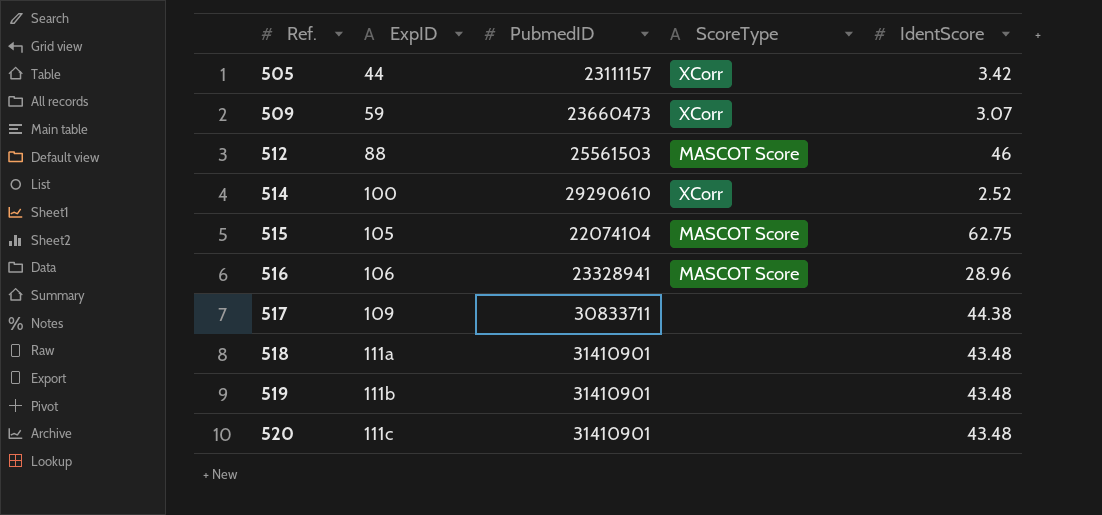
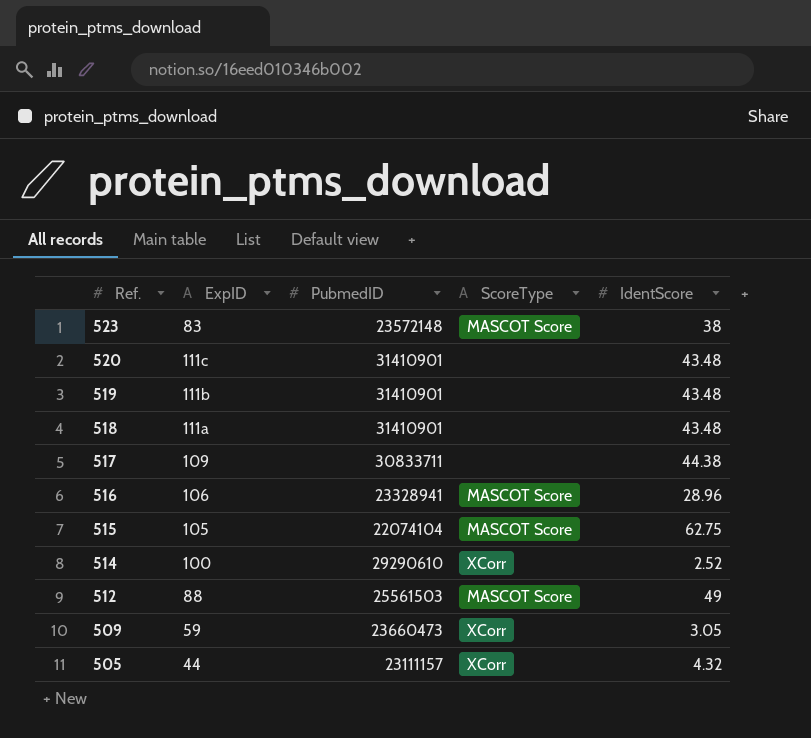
row order: Ref. ascending -> Ref. descending
row 523: none -> 83 | 23572148 | MASCOT Score | 38
512 | IdentScore: 46 -> 49
509 | IdentScore: 3.07 -> 3.05
505 | IdentScore: 3.42 -> 4.32

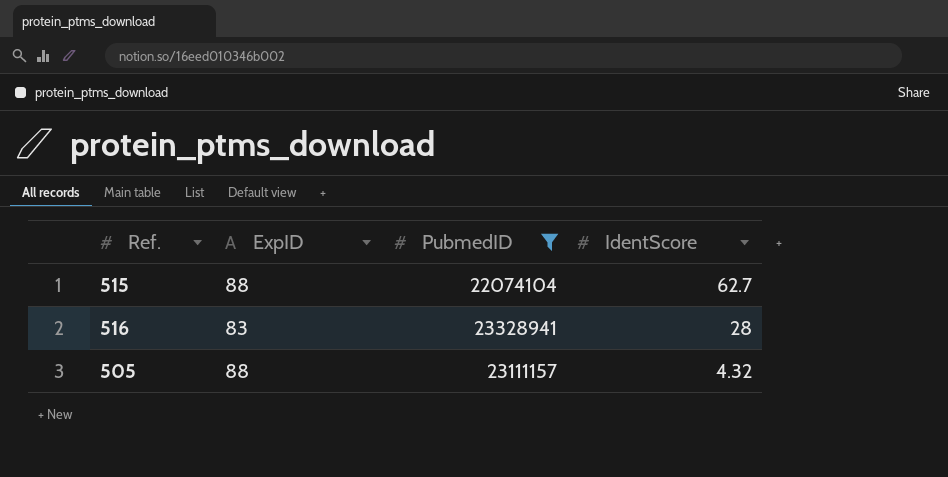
filter: none -> PubmedID <= 23328941
row order: Ref. descending -> IdentScore descending
column ScoreType | position: 4 -> none
515 | ExpID: 105 -> 88
515 | IdentScore: 62.75 -> 62.7
516 | ExpID: 106 -> 83
516 | IdentScore: 28.96 -> 28
505 | ExpID: 44 -> 88

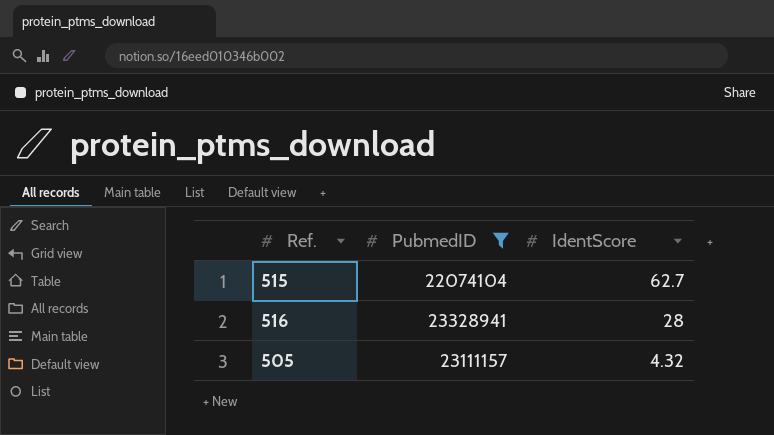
column ExpID | position: 2 -> none

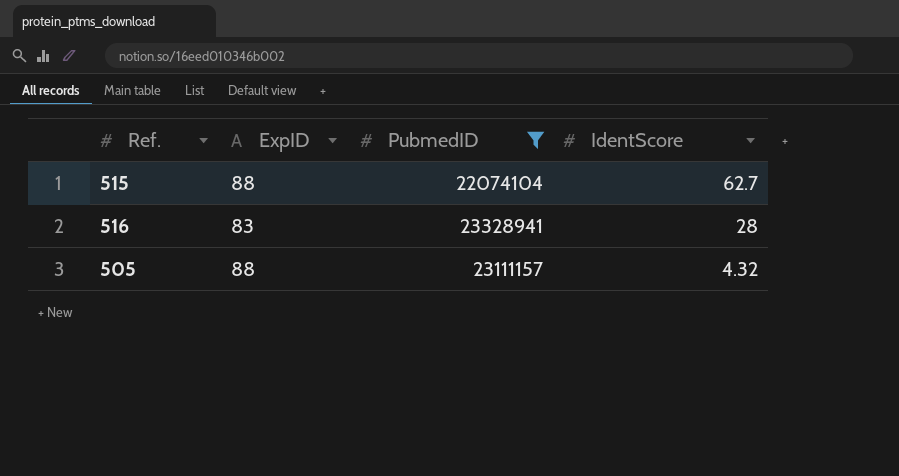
column ExpID | position: none -> 2

